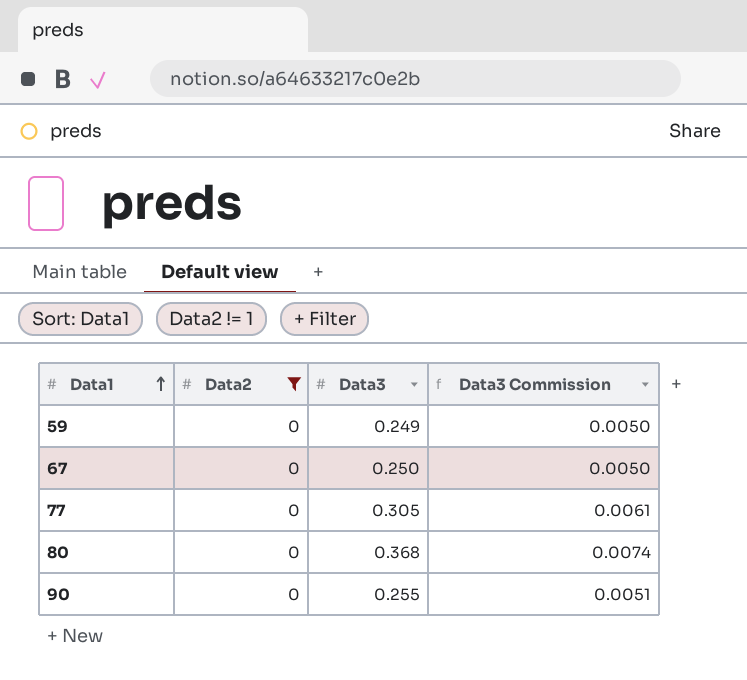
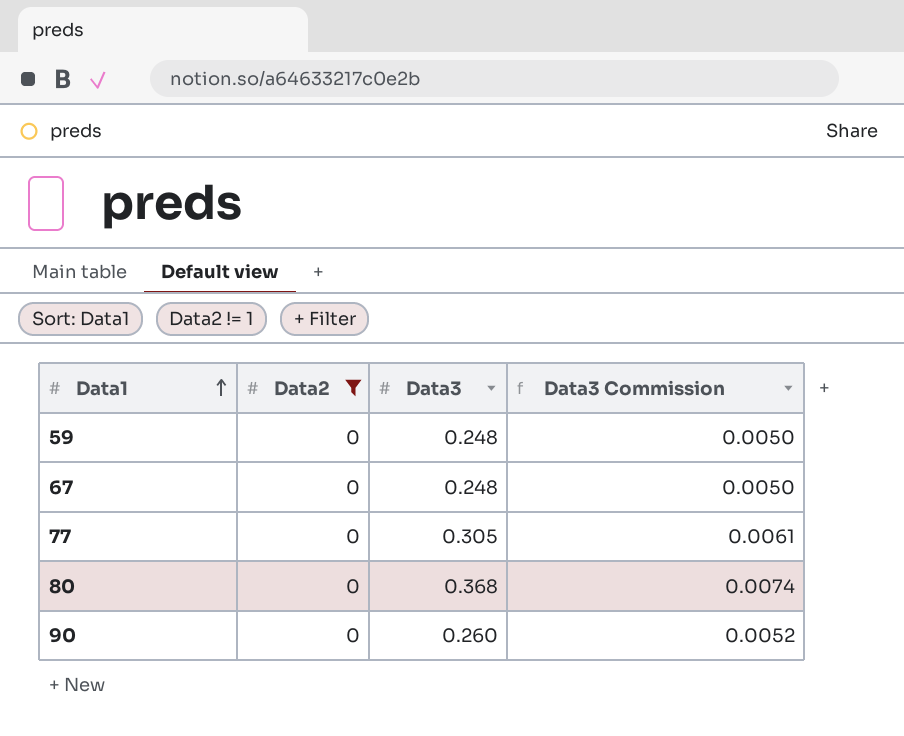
59 | Data3: 0.249 -> 0.248
67 | Data3: 0.250 -> 0.248
90 | Data3: 0.255 -> 0.260
90 | Data3 Commission: 0.0051 -> 0.0052

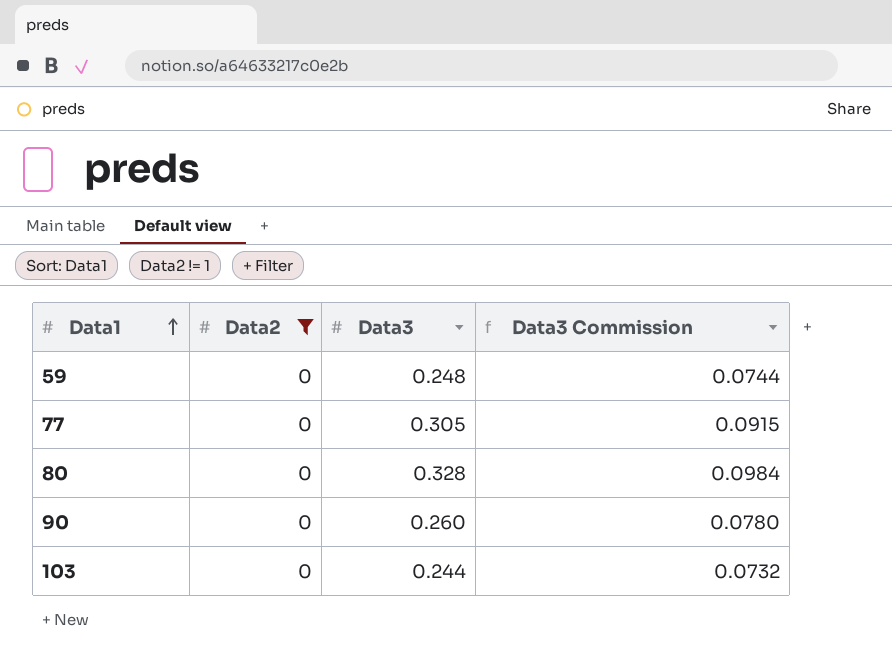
column Data3 Commission | formula: [Data3] * 0.02 -> [Data3] * 0.3
row 67: 0 | 0.248 | 0.0050 -> none
80 | Data3: 0.368 -> 0.328
row 103: none -> 0 | 0.244 | 0.0732

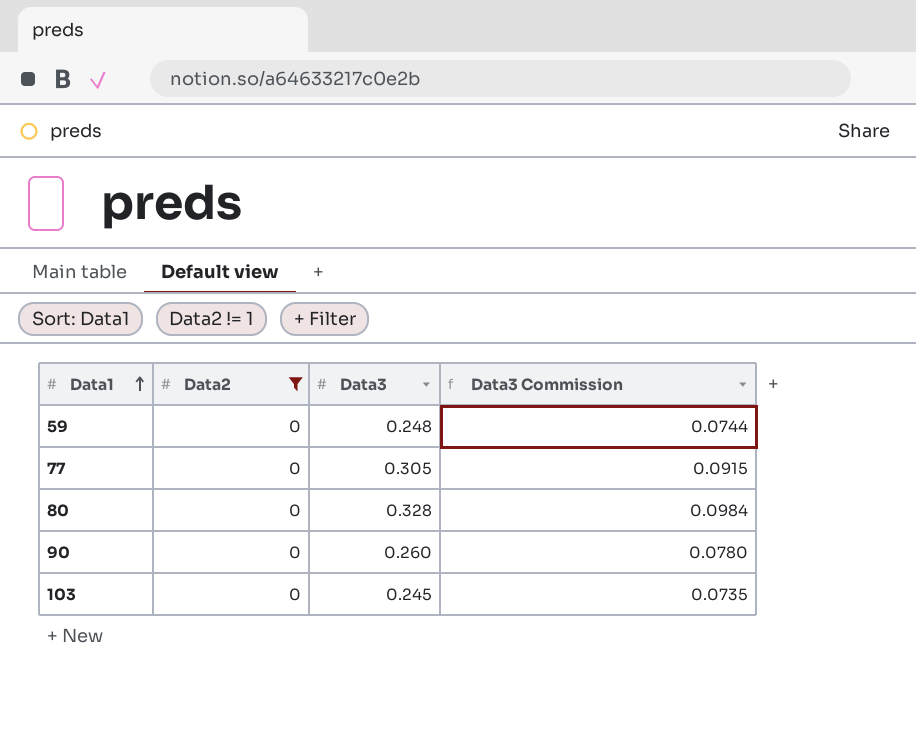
103 | Data3: 0.244 -> 0.245
103 | Data3 Commission: 0.0732 -> 0.0735

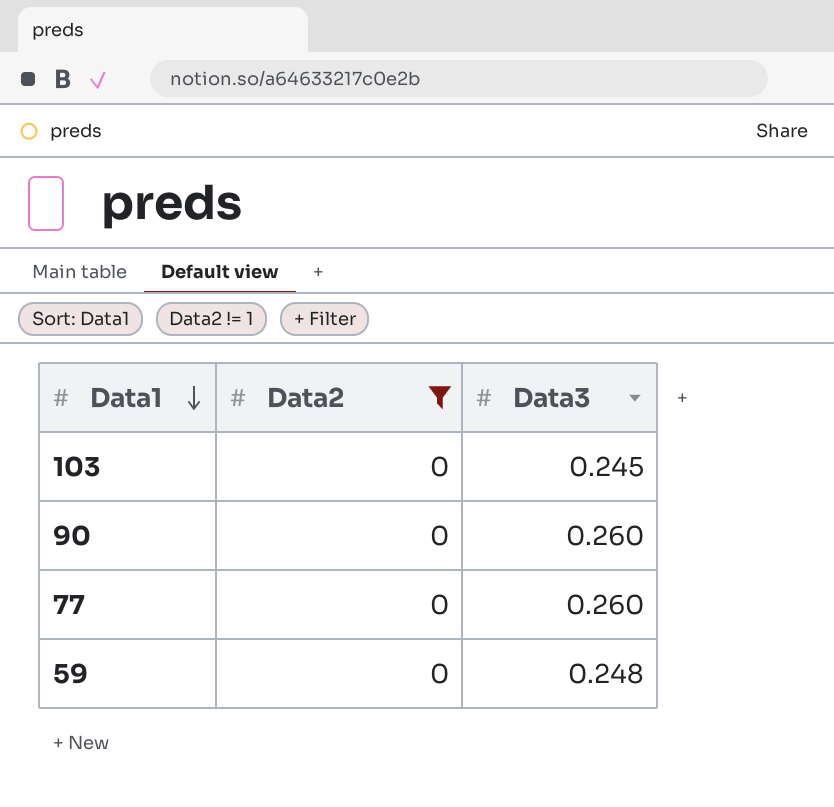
row order: Data1 ascending -> Data1 descending
column Data3 Commission | formula: [Data3] * 0.3 -> none
row 80: 0 | 0.328 | 0.0984 -> none
77 | Data3: 0.305 -> 0.260

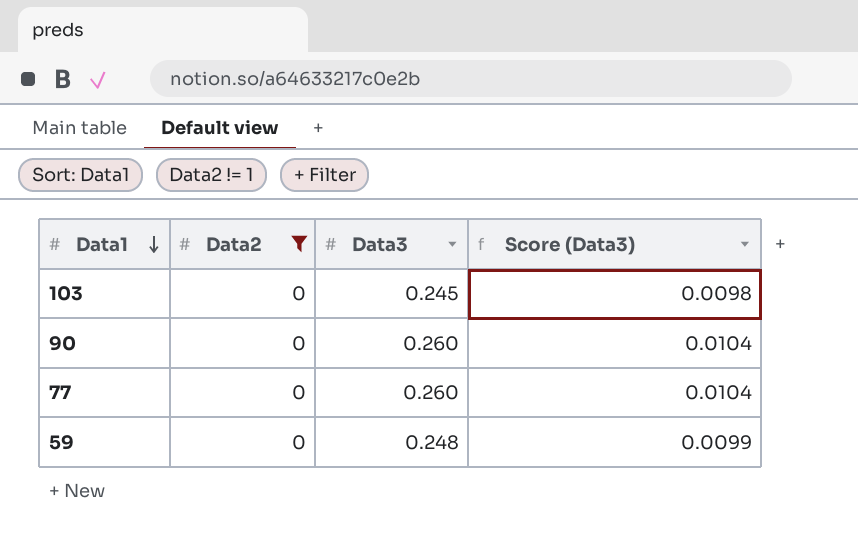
column Score (Data3) | formula: none -> [Data3] * 0.04

